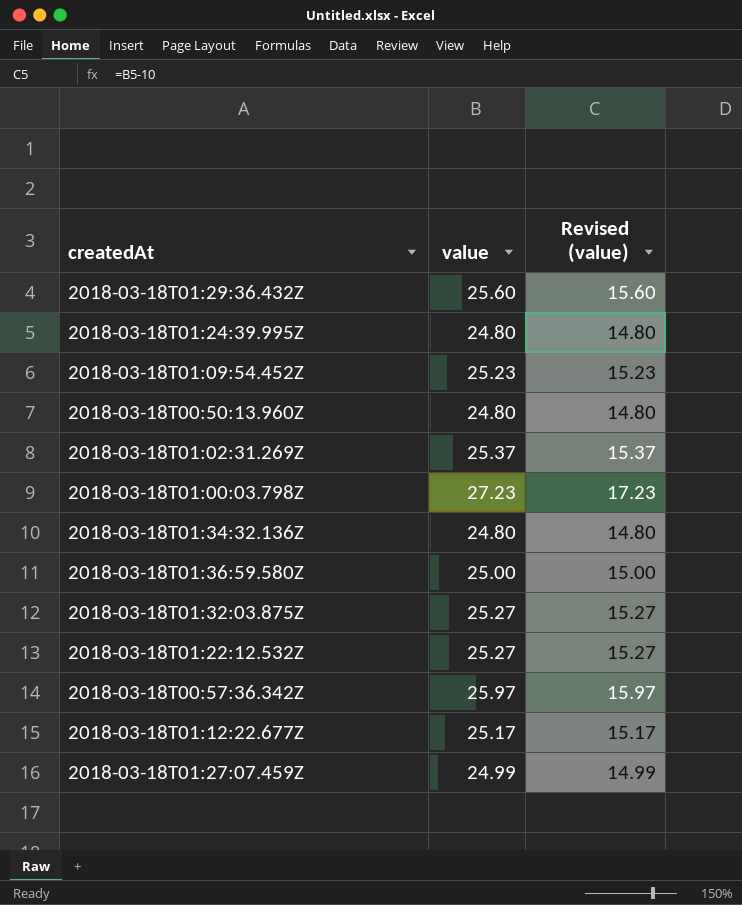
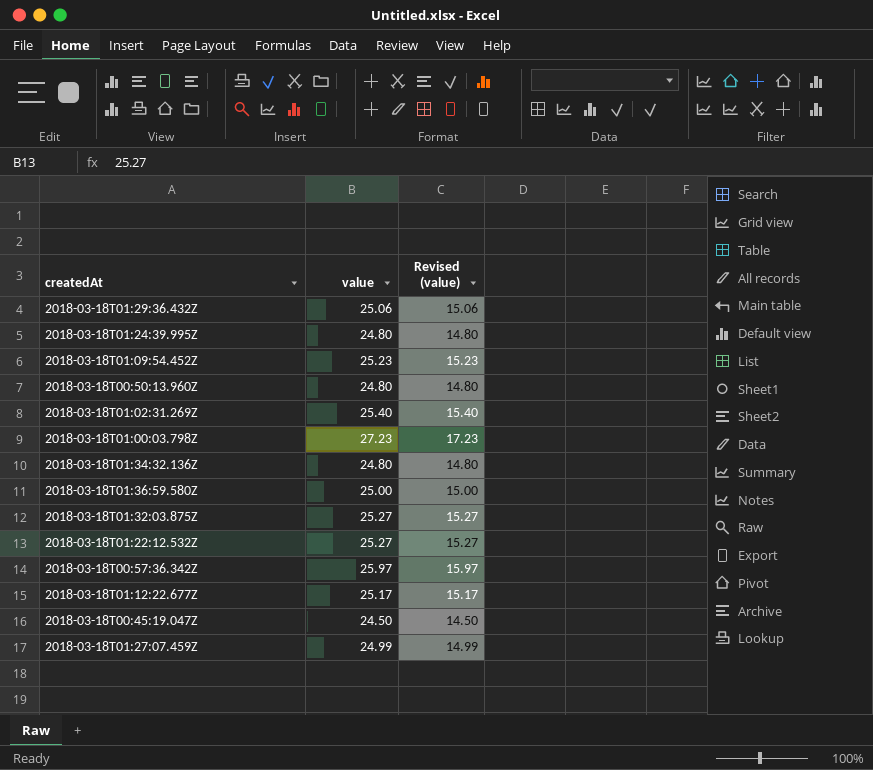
2018-03-18T01:29:36.432Z | value: 25.60 -> 25.06
2018-03-18T01:29:36.432Z | Revised (value): 15.60 -> 15.06
2018-03-18T01:02:31.269Z | value: 25.37 -> 25.40
2018-03-18T01:02:31.269Z | Revised (value): 15.37 -> 15.40
row 2018-03-18T00:45:19.047Z: none -> 24.50 | 14.50

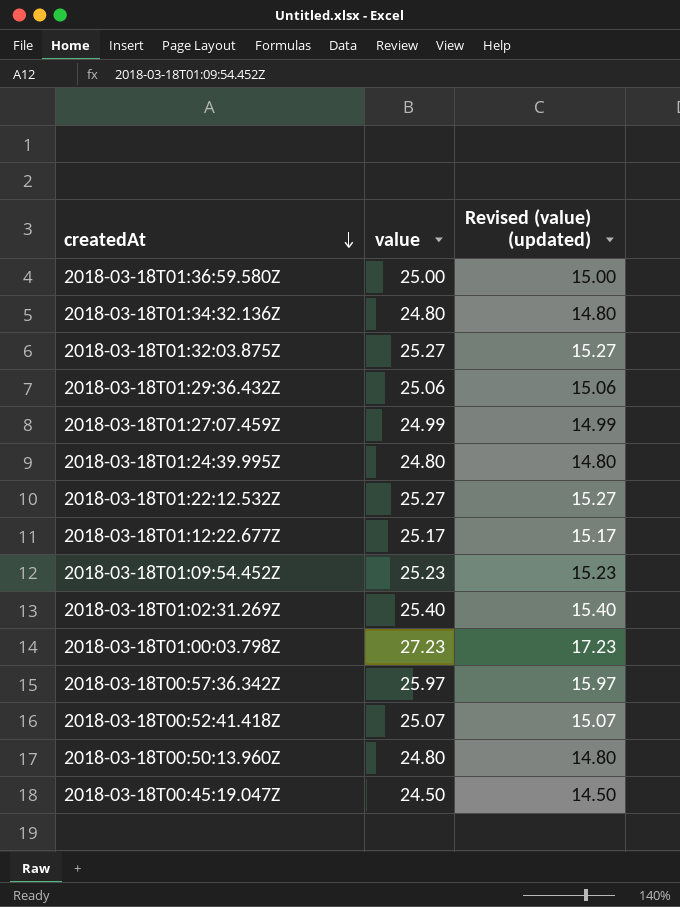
row order: none -> createdAt descending
column name: Revised (value) -> Revised (value) (updated)
row 2018-03-18T00:52:41.418Z: none -> 25.07 | 15.07

